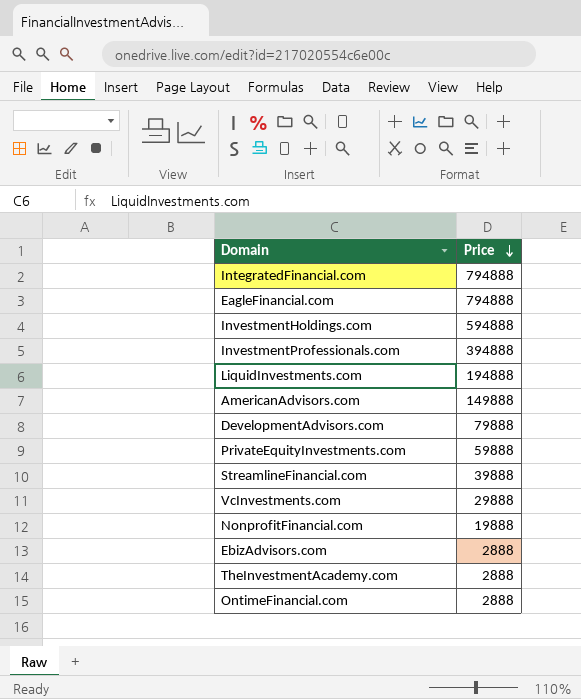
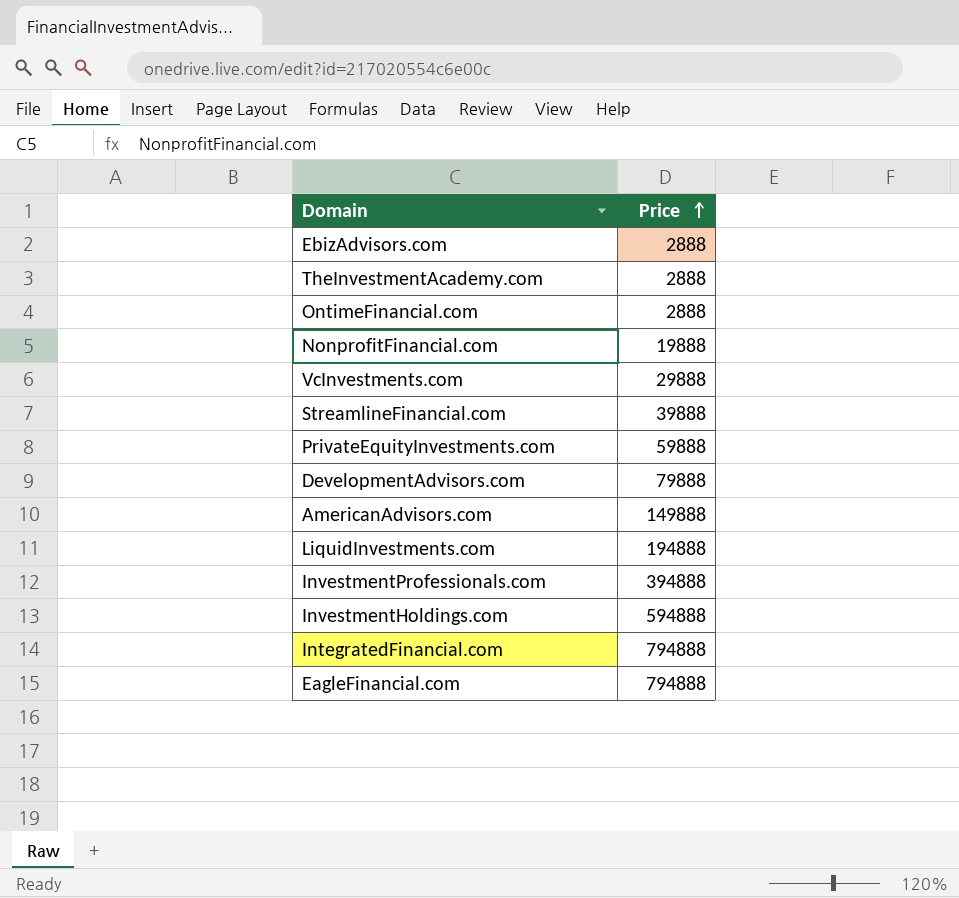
row order: Price descending -> Price ascending

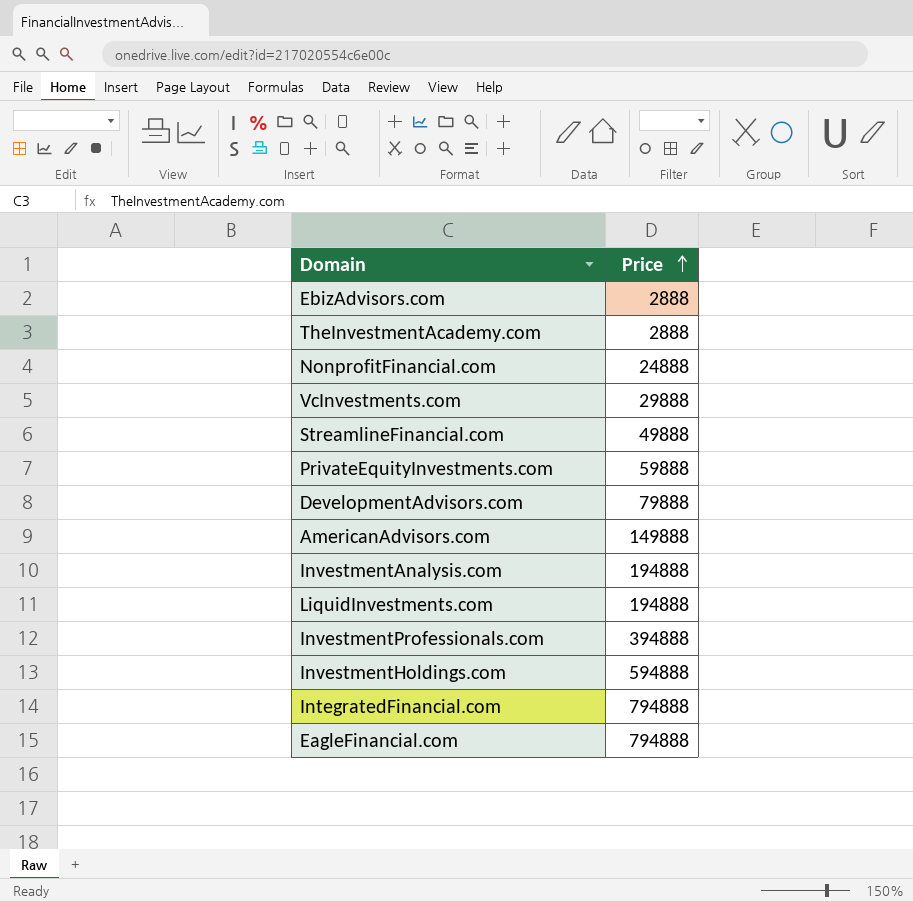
row OntimeFinancial.com: 2888 -> none
NonprofitFinancial.com | Price: 19888 -> 24888
StreamlineFinancial.com | Price: 39888 -> 49888
row InvestmentAnalysis.com: none -> 194888

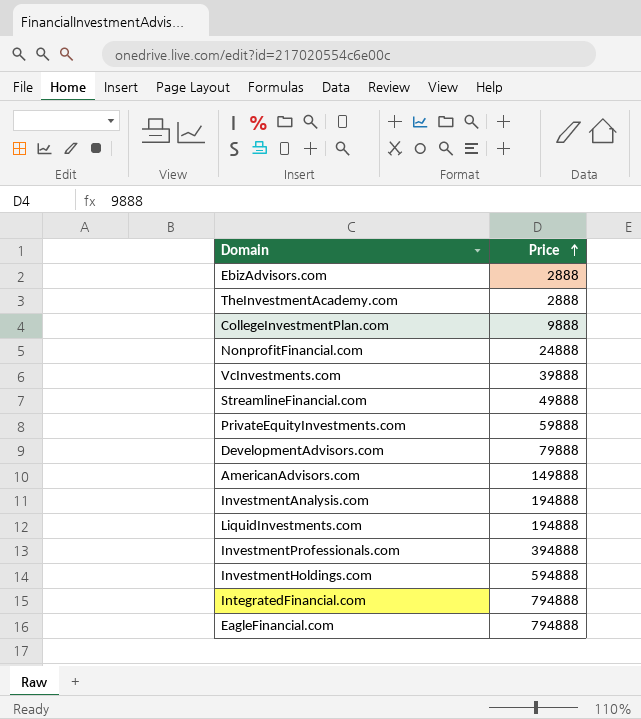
row CollegeInvestmentPlan.com: none -> 9888
VcInvestments.com | Price: 29888 -> 39888

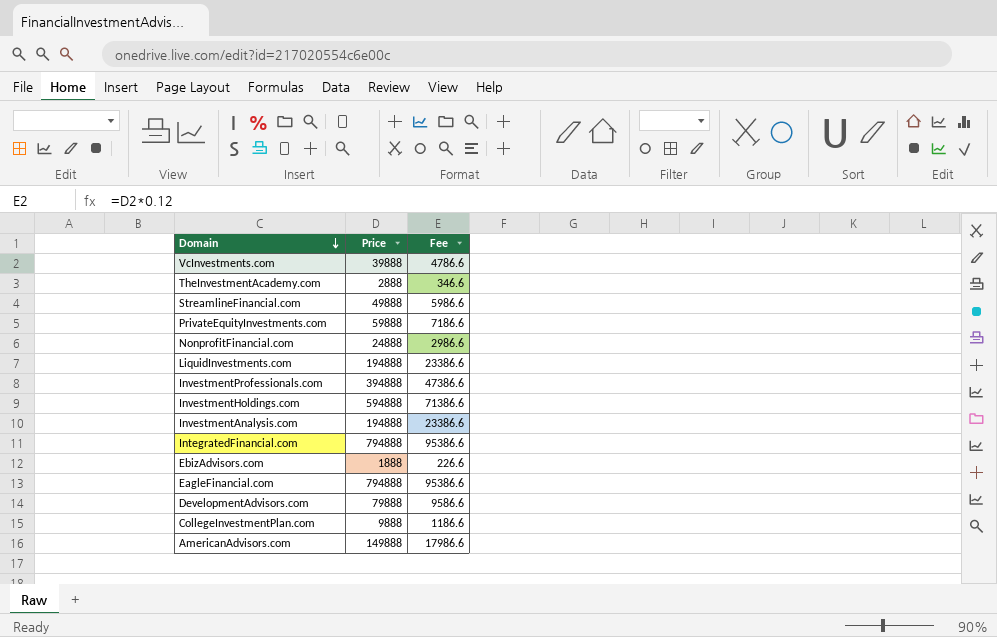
row order: Price ascending -> Domain descending
column Fee | formula: none -> [Price] * 0.12
EbizAdvisors.com | Price: 2888 -> 1888

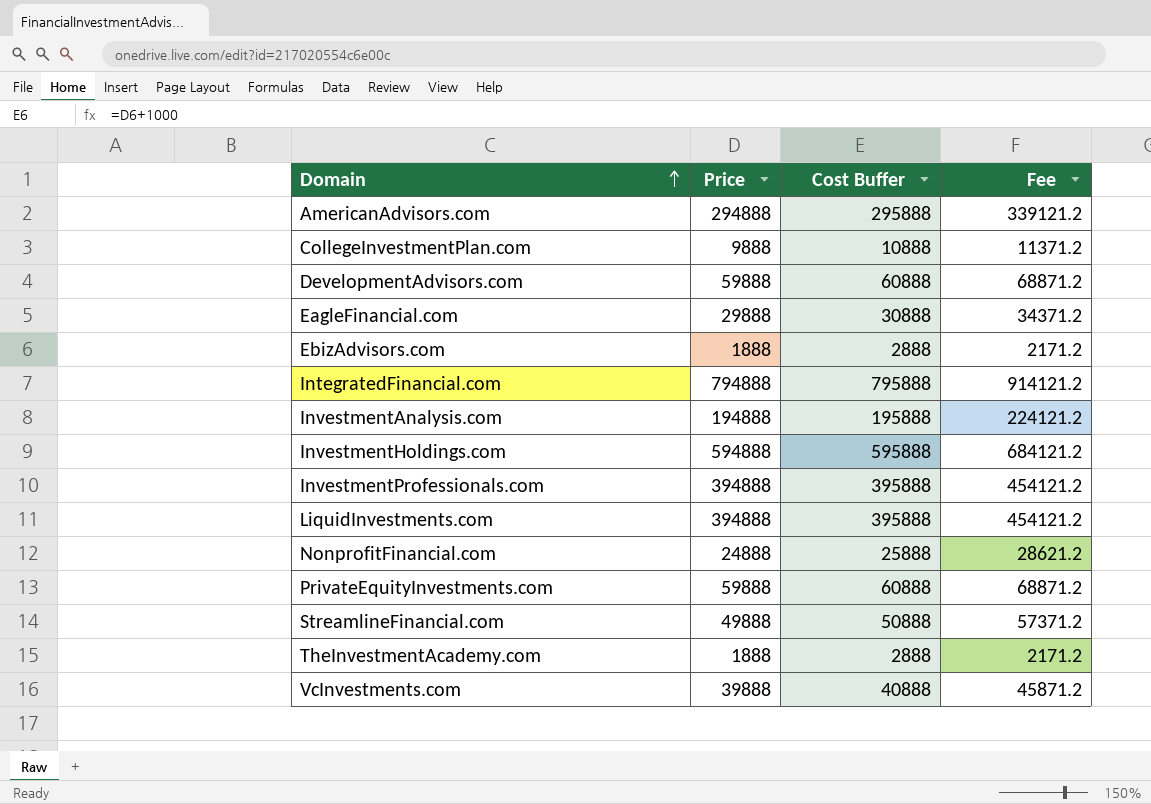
row order: Domain descending -> Domain ascending
column Cost Buffer | formula: none -> [Price] + 1000
column Fee | formula: [Price] * 0.12 -> [Price] * 1.15
AmericanAdvisors.com | Price: 149888 -> 294888
DevelopmentAdvisors.com | Price: 79888 -> 59888
EagleFinancial.com | Price: 794888 -> 29888
LiquidInvestments.com | Price: 194888 -> 394888
TheInvestmentAcademy.com | Price: 2888 -> 1888

